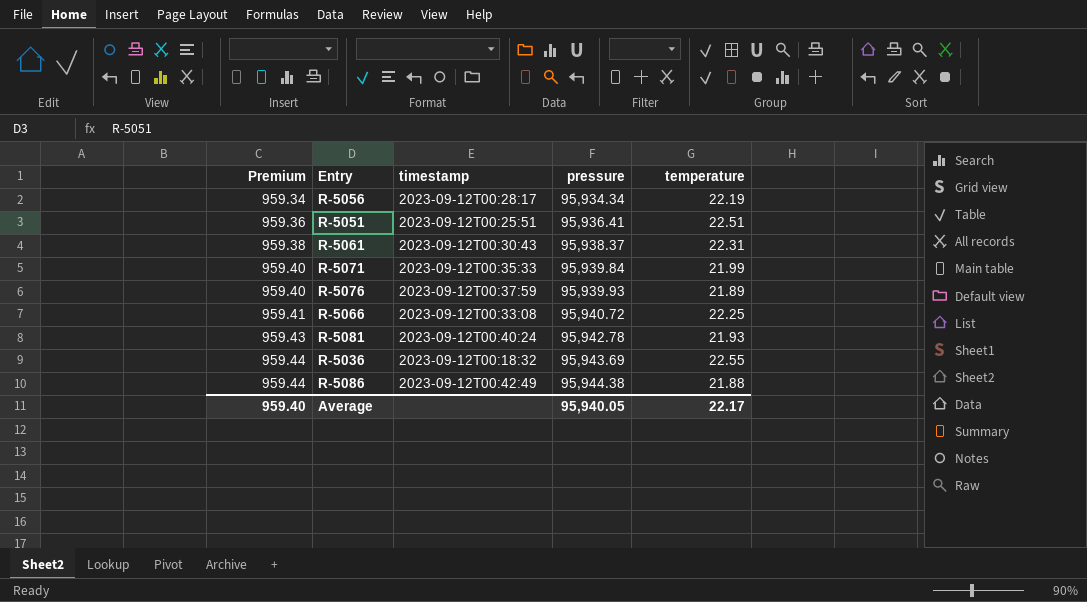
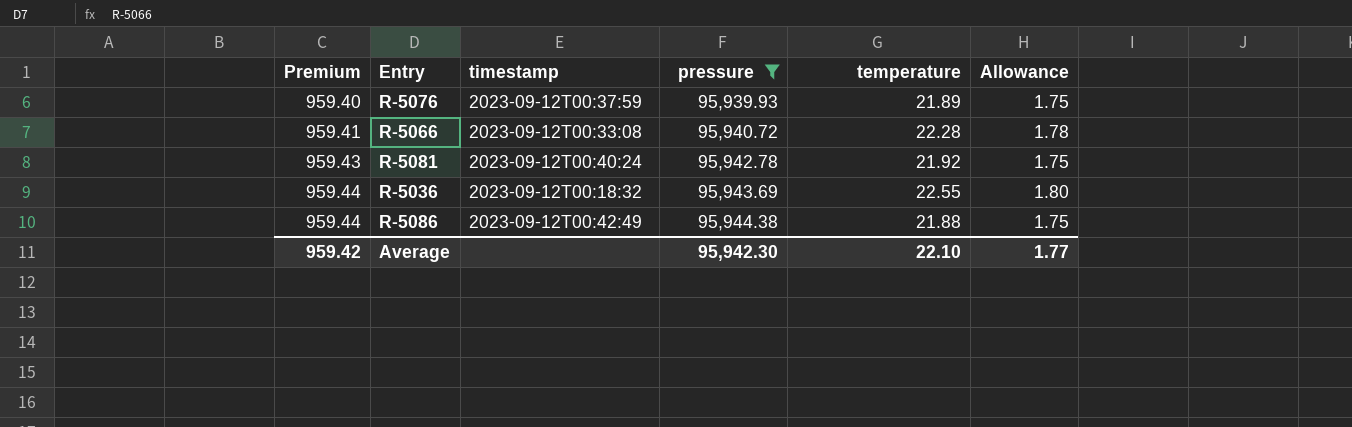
filter: none -> pressure >= 95,939.93
column Allowance | formula: none -> [temperature] * 0.08
R-5066 | temperature: 22.25 -> 22.28
R-5081 | temperature: 21.93 -> 21.92
Average | Premium: 959.40 -> 959.42
Average | pressure: 95,940.05 -> 95,942.30
Average | temperature: 22.17 -> 22.10

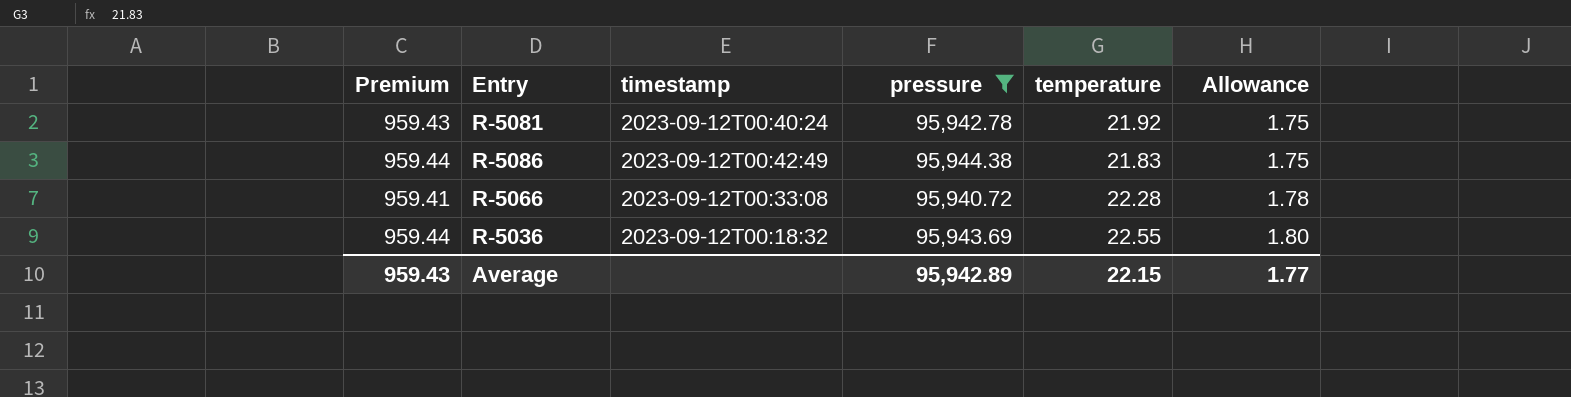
row order: Premium ascending -> Allowance ascending
row R-5076: 959.40 | 2023-09-12T00:37:59 | 95,939.93 | 21.89 | 1.75 -> none
R-5086 | temperature: 21.88 -> 21.83
Average | Premium: 959.42 -> 959.43
Average | pressure: 95,942.30 -> 95,942.89
Average | temperature: 22.10 -> 22.15

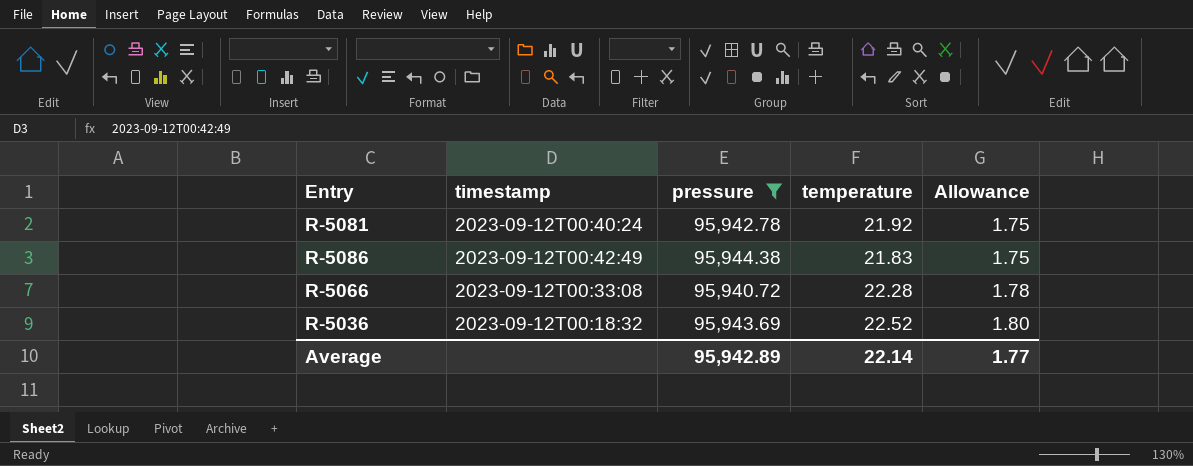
column Premium | formula: [pressure] * 0.01 -> none
R-5036 | temperature: 22.55 -> 22.52
Average | temperature: 22.15 -> 22.14

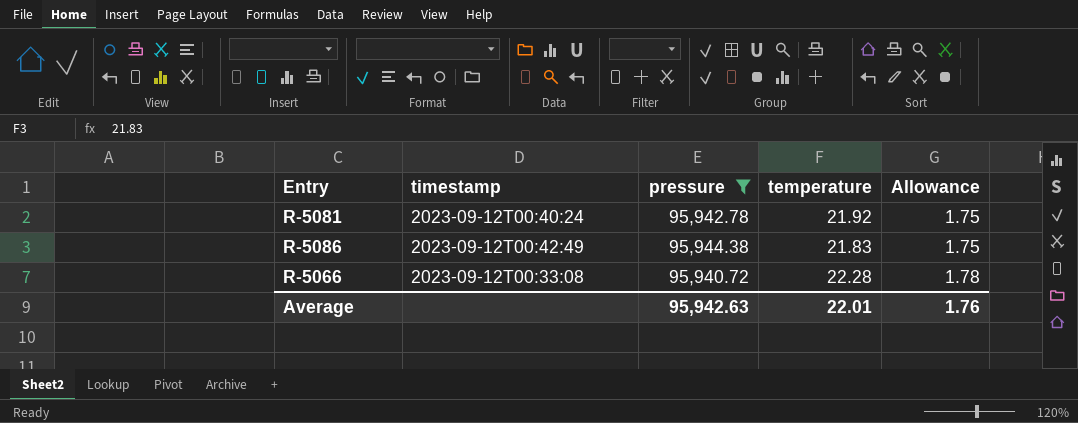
row R-5036: 2023-09-12T00:18:32 | 95,943.69 | 22.52 | 1.80 -> none
Average | pressure: 95,942.89 -> 95,942.63
Average | temperature: 22.14 -> 22.01
Average | Allowance: 1.77 -> 1.76

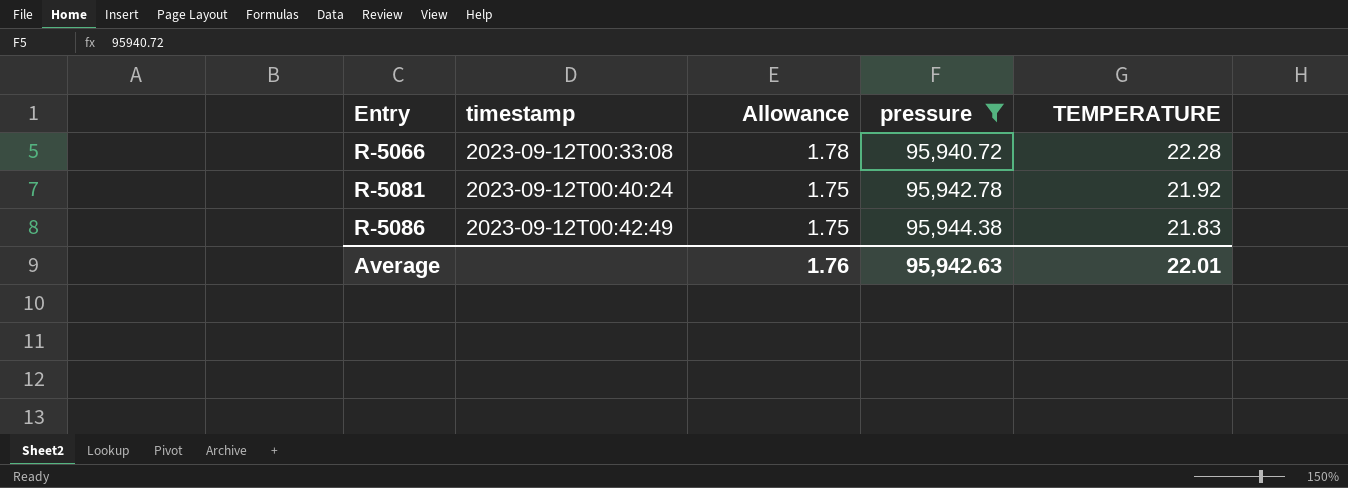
row order: Allowance ascending -> Entry ascending
column Allowance | position: 5 -> 3
column name: temperature -> TEMPERATURE

